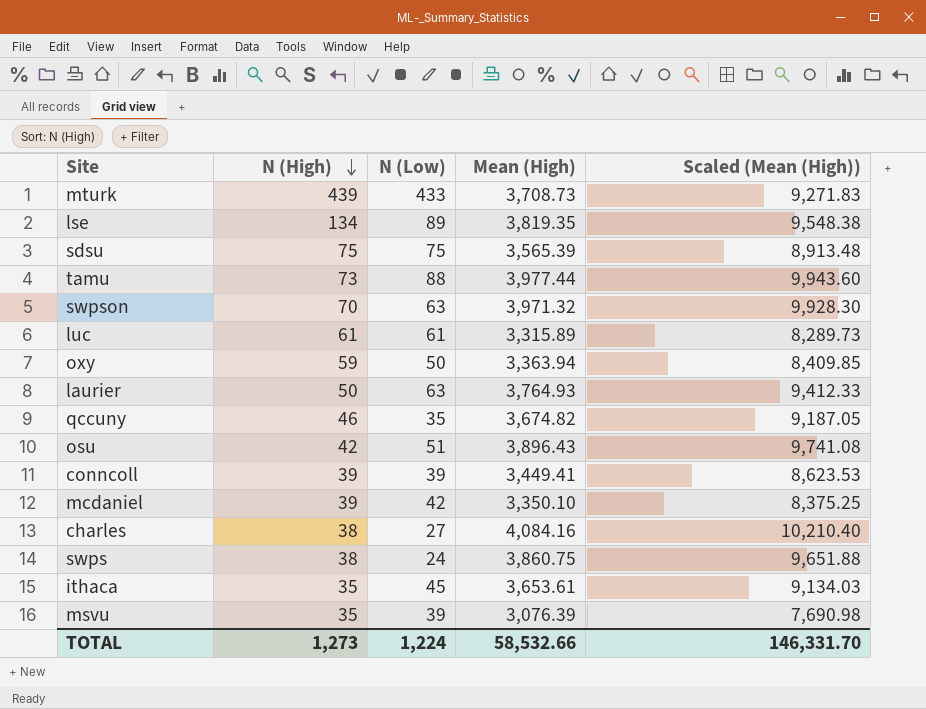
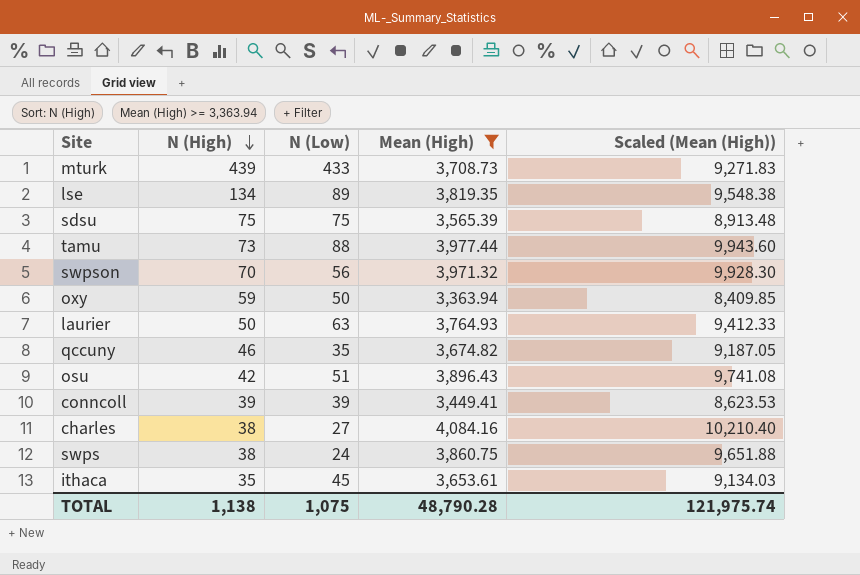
filter: none -> Mean (High) >= 3,363.94
swpson | N (Low): 63 -> 56
TOTAL | N (High): 1,273 -> 1,138
TOTAL | N (Low): 1,224 -> 1,075
TOTAL | Mean (High): 58,532.66 -> 48,790.28
TOTAL | Scaled (Mean (High)): 146,331.70 -> 121,975.74

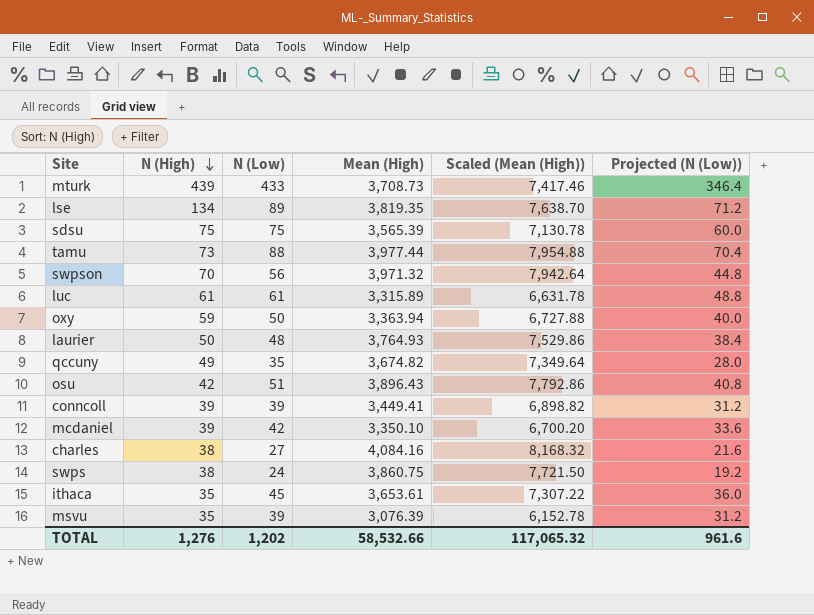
filter: Mean (High) >= 3,363.94 -> none
column Scaled (Mean (High)) | formula: [Mean (High)] * 2.5 -> [Mean (High)] * 2
column Projected (N (Low)) | formula: none -> [N (Low)] * 0.8
laurier | N (Low): 63 -> 48
qccuny | N (High): 46 -> 49
TOTAL | N (High): 1,138 -> 1,276
TOTAL | N (Low): 1,075 -> 1,202
TOTAL | Mean (High): 48,790.28 -> 58,532.66
TOTAL | Scaled (Mean (High)): 121,975.74 -> 117,065.32

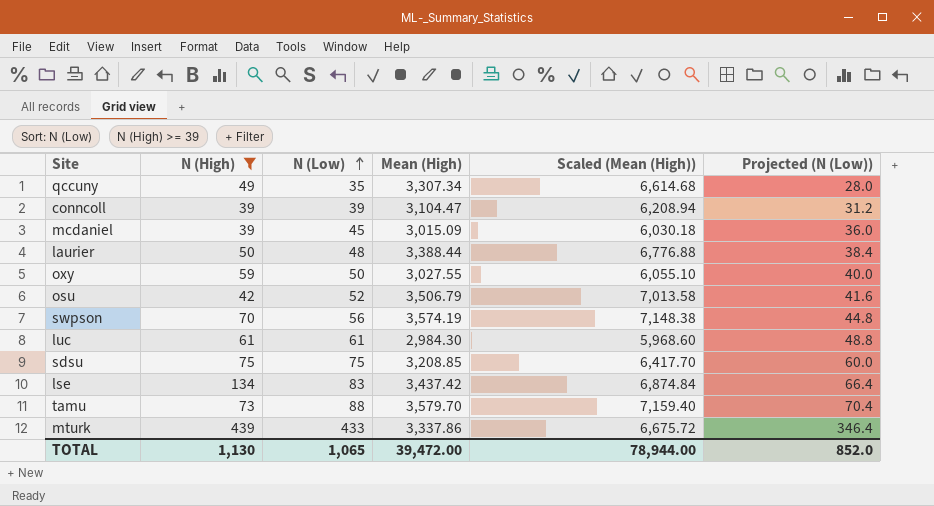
filter: none -> N (High) >= 39
row order: N (High) descending -> N (Low) ascending
qccuny | Mean (High): 3,674.82 -> 3,307.34
qccuny | Scaled (Mean (High)): 7,349.64 -> 6,614.68
conncoll | Mean (High): 3,449.41 -> 3,104.47
conncoll | Scaled (Mean (High)): 6,898.82 -> 6,208.94
mcdaniel | N (Low): 42 -> 45
mcdaniel | Mean (High): 3,350.10 -> 3,015.09
mcdaniel | Scaled (Mean (High)): 6,700.20 -> 6,030.18
mcdaniel | Projected (N (Low)): 33.6 -> 36.0
laurier | Mean (High): 3,764.93 -> 3,388.44
laurier | Scaled (Mean (High)): 7,529.86 -> 6,776.88
oxy | Mean (High): 3,363.94 -> 3,027.55
oxy | Scaled (Mean (High)): 6,727.88 -> 6,055.10
osu | N (Low): 51 -> 52
osu | Mean (High): 3,896.43 -> 3,506.79
osu | Scaled (Mean (High)): 7,792.86 -> 7,013.58
osu | Projected (N (Low)): 40.8 -> 41.6
swpson | Mean (High): 3,971.32 -> 3,574.19
swpson | Scaled (Mean (High)): 7,942.64 -> 7,148.38
luc | Mean (High): 3,315.89 -> 2,984.30
luc | Scaled (Mean (High)): 6,631.78 -> 5,968.60
sdsu | Mean (High): 3,565.39 -> 3,208.85
sdsu | Scaled (Mean (High)): 7,130.78 -> 6,417.70
lse | N (Low): 89 -> 83
lse | Mean (High): 3,819.35 -> 3,437.42
lse | Scaled (Mean (High)): 7,638.70 -> 6,874.84
lse | Projected (N (Low)): 71.2 -> 66.4
tamu | Mean (High): 3,977.44 -> 3,579.70
tamu | Scaled (Mean (High)): 7,954.88 -> 7,159.40
mturk | Mean (High): 3,708.73 -> 3,337.86
mturk | Scaled (Mean (High)): 7,417.46 -> 6,675.72
TOTAL | N (High): 1,276 -> 1,130
TOTAL | N (Low): 1,202 -> 1,065
TOTAL | Mean (High): 58,532.66 -> 39,472.00
TOTAL | Scaled (Mean (High)): 117,065.32 -> 78,944.00
TOTAL | Projected (N (Low)): 961.6 -> 852.0

